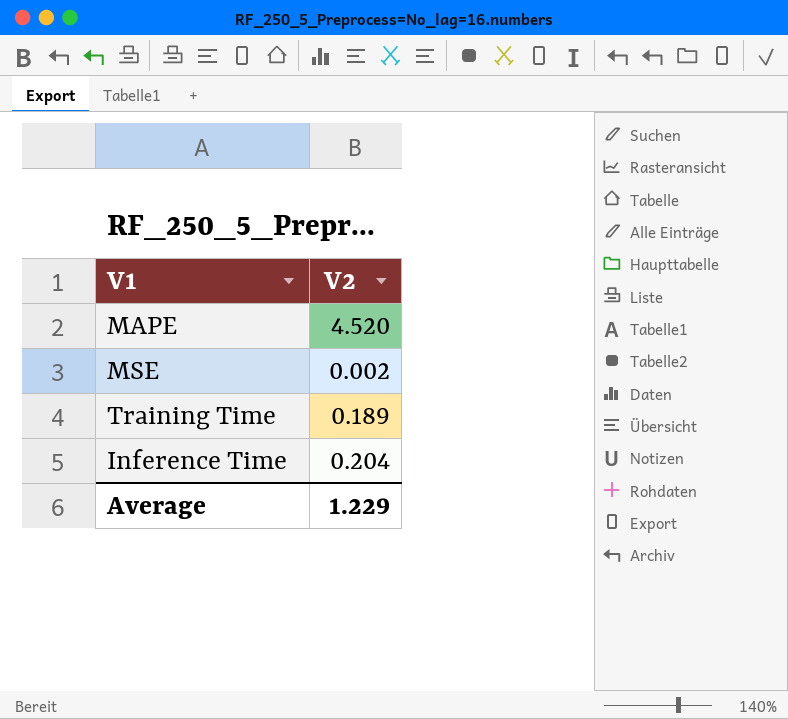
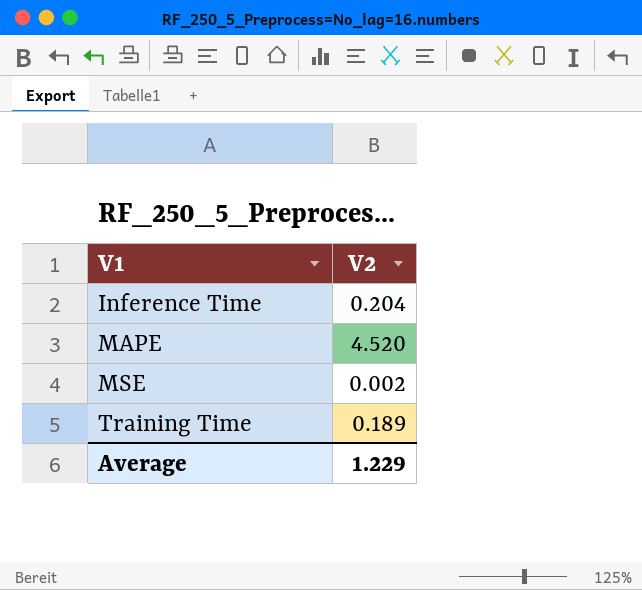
row order: none -> V1 ascending

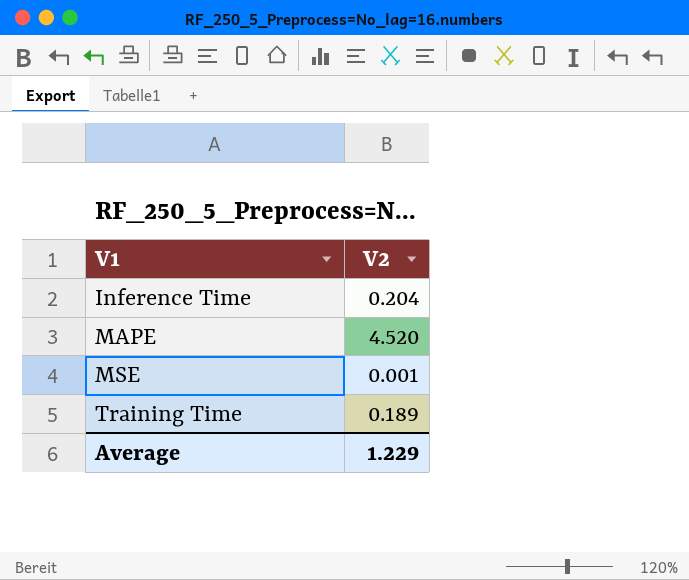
MSE | V2: 0.002 -> 0.001

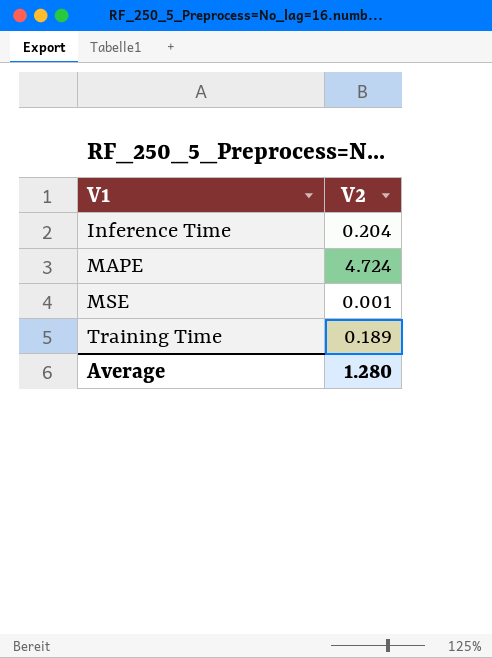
MAPE | V2: 4.520 -> 4.724
Average | V2: 1.229 -> 1.280

